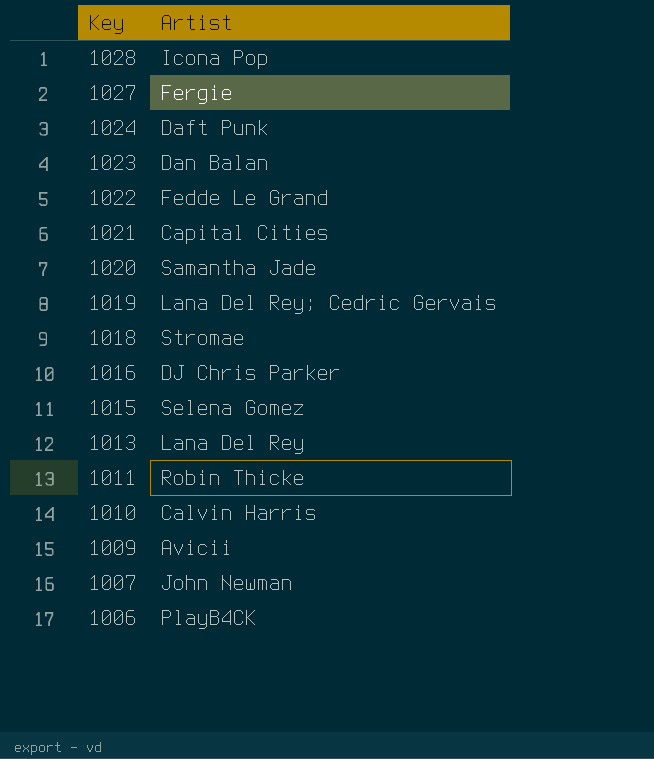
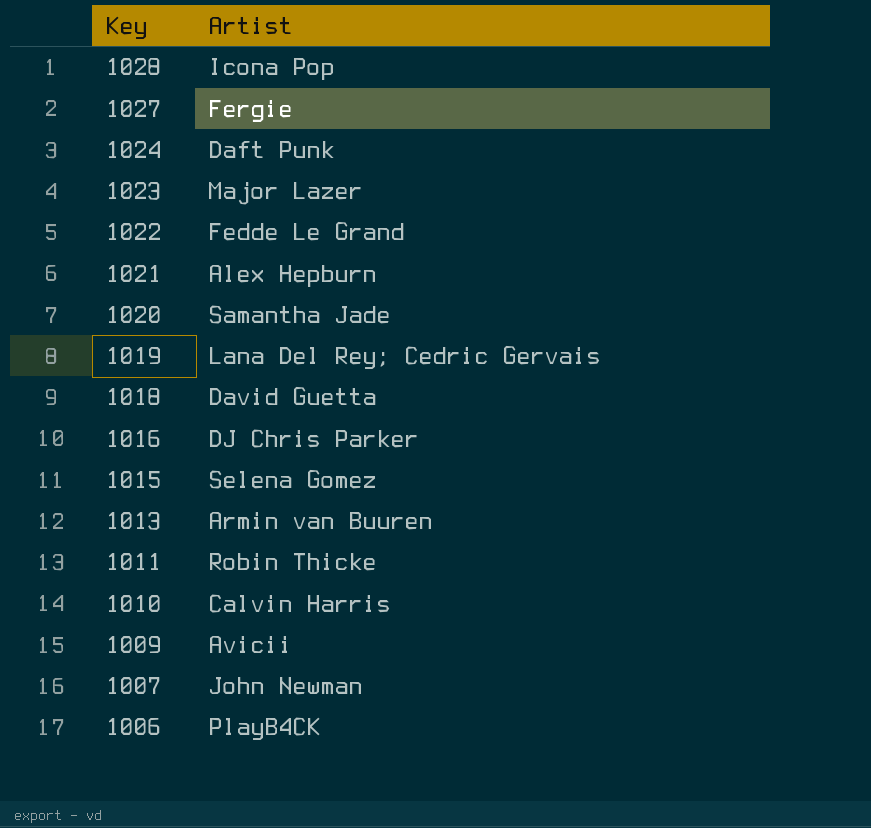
1023 | Artist: Dan Balan -> Major Lazer
1021 | Artist: Capital Cities -> Alex Hepburn
1018 | Artist: Stromae -> David Guetta
1013 | Artist: Lana Del Rey -> Armin van Buuren

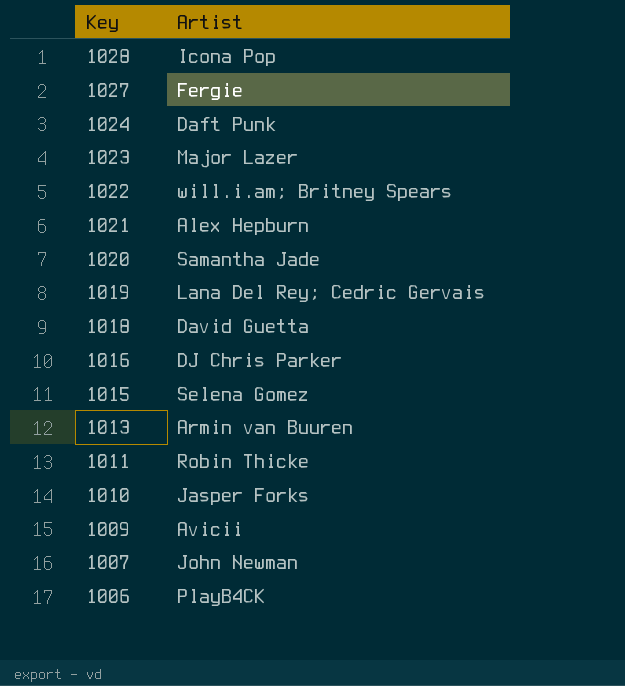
1022 | Artist: Fedde Le Grand -> will.i.am; Britney Spears
1010 | Artist: Calvin Harris -> Jasper Forks

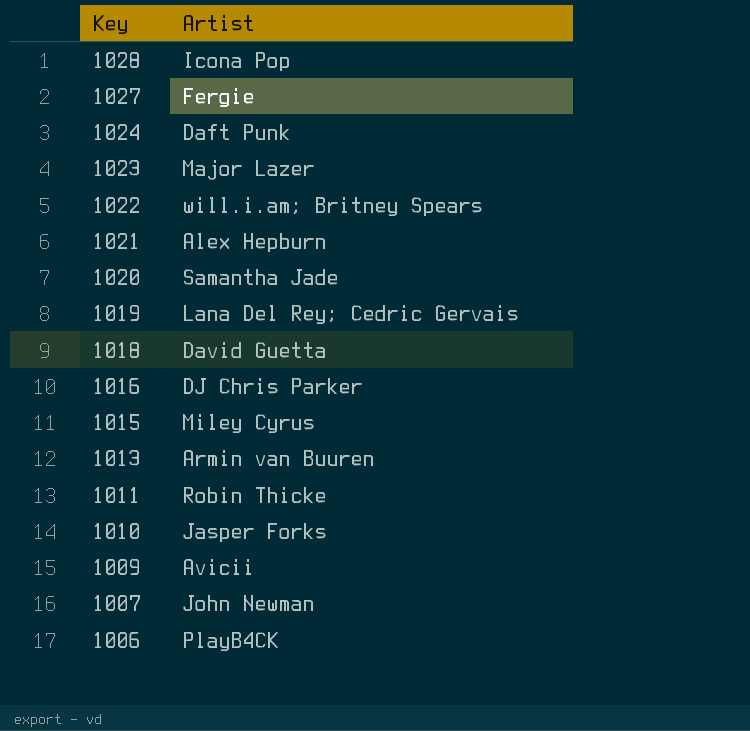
1015 | Artist: Selena Gomez -> Miley Cyrus

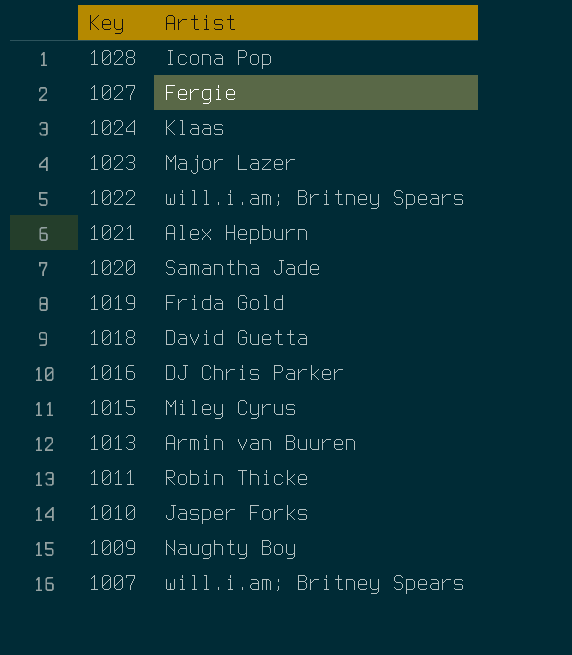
row 1006: PlayB4CK -> none
1024 | Artist: Daft Punk -> Klaas
1019 | Artist: Lana Del Rey; Cedric Gervais -> Frida Gold
1009 | Artist: Avicii -> Naughty Boy
1007 | Artist: John Newman -> will.i.am; Britney Spears

